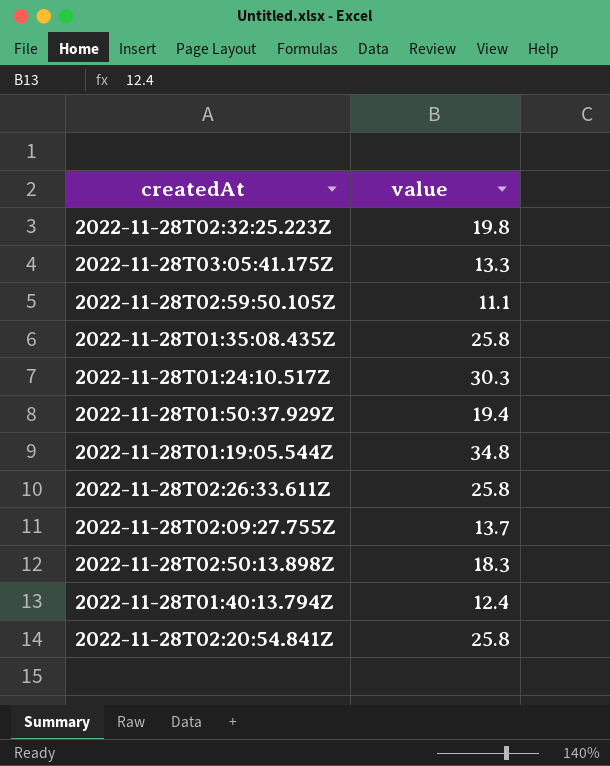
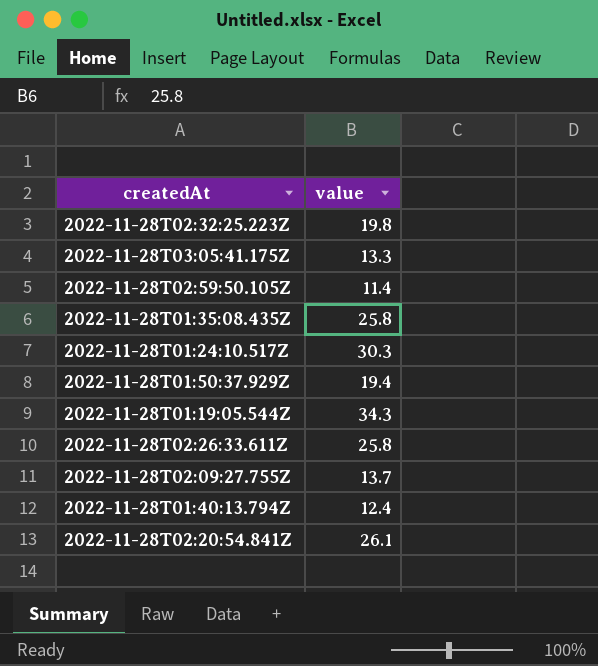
row 2022-11-28T02:50:13.898Z: 18.3 -> none
2022-11-28T02:59:50.105Z | value: 11.1 -> 11.4
2022-11-28T01:19:05.544Z | value: 34.8 -> 34.3
2022-11-28T02:20:54.841Z | value: 25.8 -> 26.1

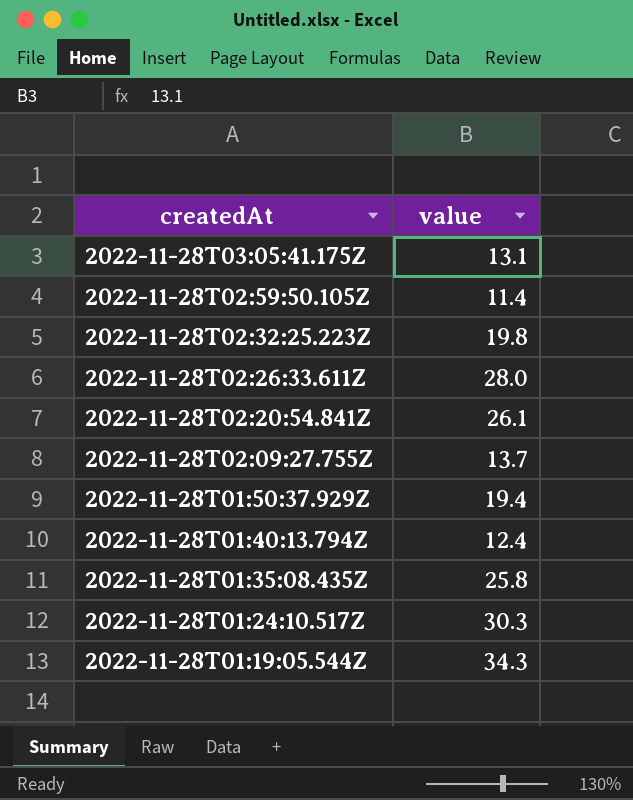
row order: none -> createdAt descending
2022-11-28T03:05:41.175Z | value: 13.3 -> 13.1
2022-11-28T02:26:33.611Z | value: 25.8 -> 28.0

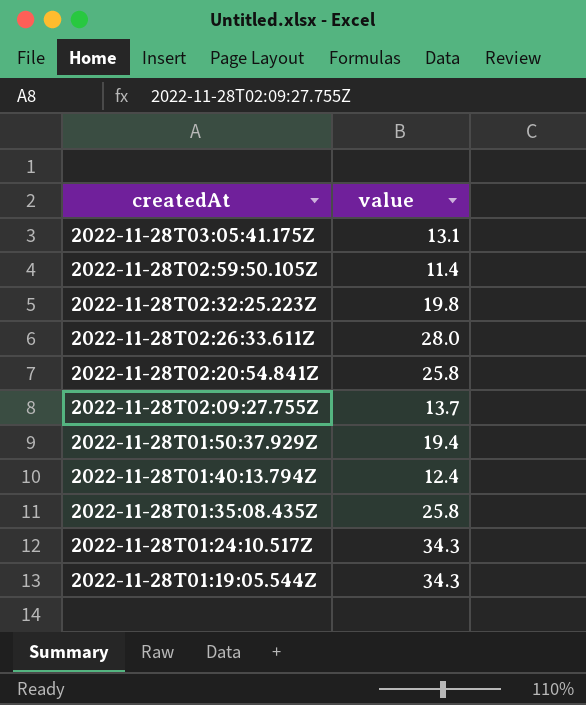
2022-11-28T02:20:54.841Z | value: 26.1 -> 25.8
2022-11-28T01:24:10.517Z | value: 30.3 -> 34.3

